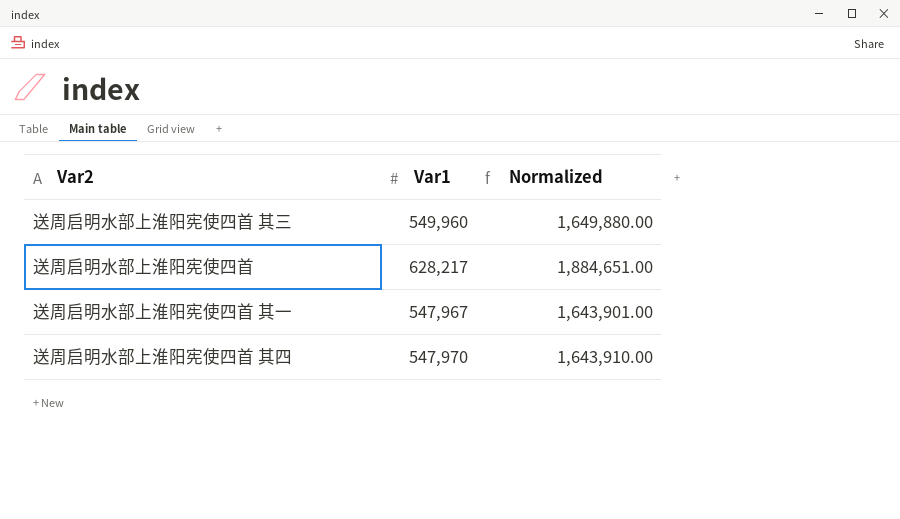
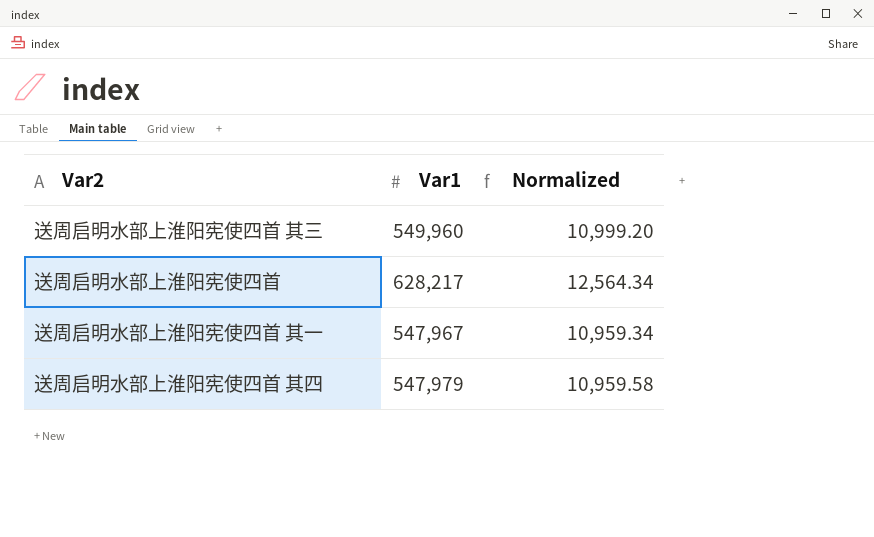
column Normalized | formula: [Var1] * 3 -> [Var1] * 0.02
送周启明水部上淮阳宪使四首 其四 | Var1: 547,970 -> 547,979

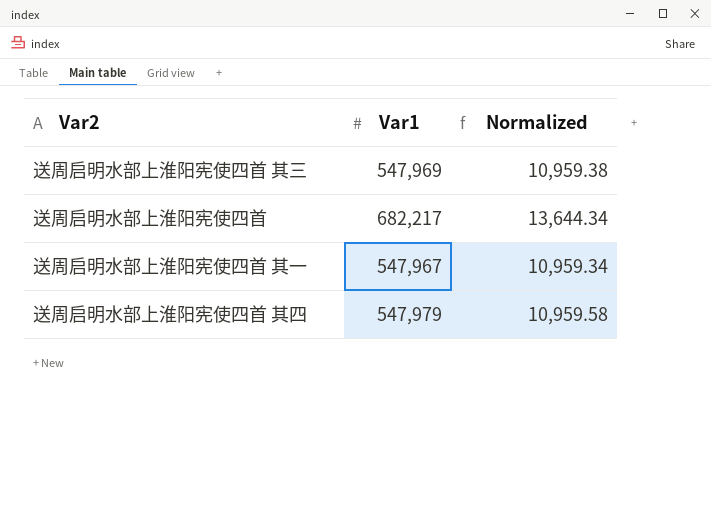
送周启明水部上淮阳宪使四首 其三 | Var1: 549,960 -> 547,969
送周启明水部上淮阳宪使四首 其三 | Normalized: 10,999.20 -> 10,959.38
送周启明水部上淮阳宪使四首 | Var1: 628,217 -> 682,217
送周启明水部上淮阳宪使四首 | Normalized: 12,564.34 -> 13,644.34

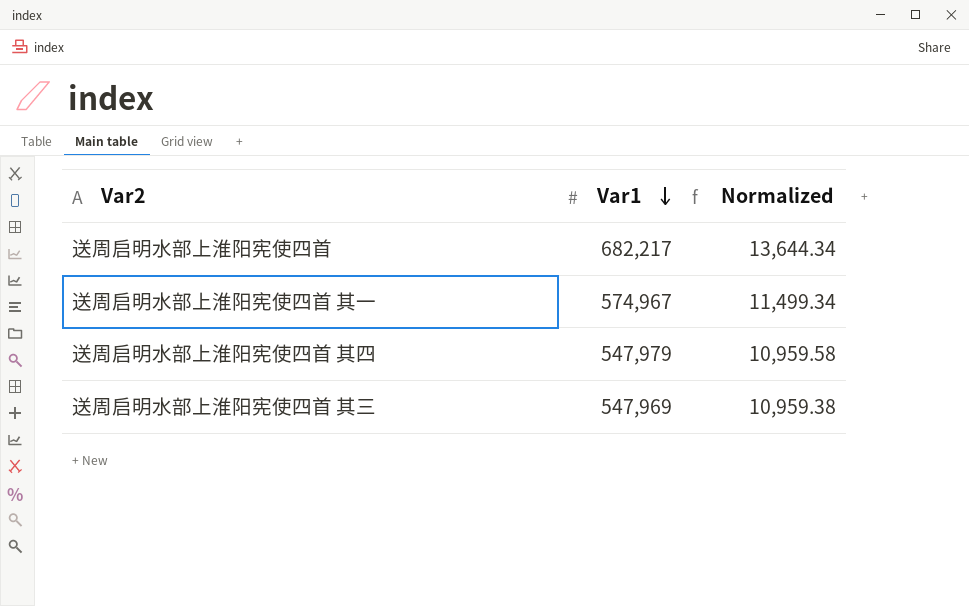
row order: none -> Var1 descending
送周启明水部上淮阳宪使四首 其一 | Var1: 547,967 -> 574,967
送周启明水部上淮阳宪使四首 其一 | Normalized: 10,959.34 -> 11,499.34

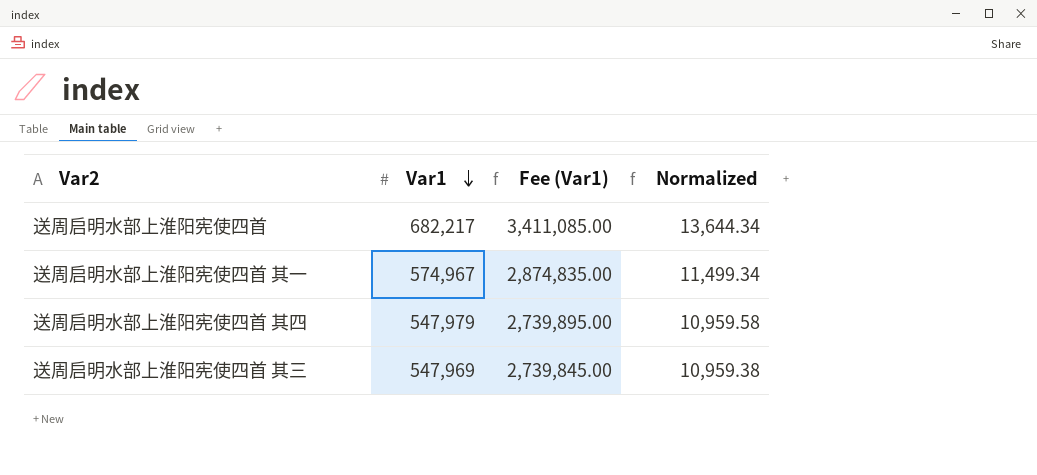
column Fee (Var1) | formula: none -> [Var1] * 5

